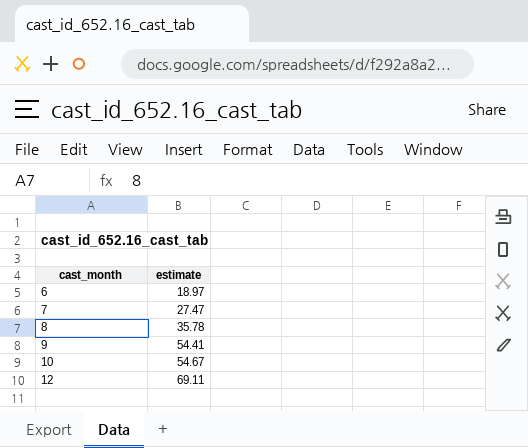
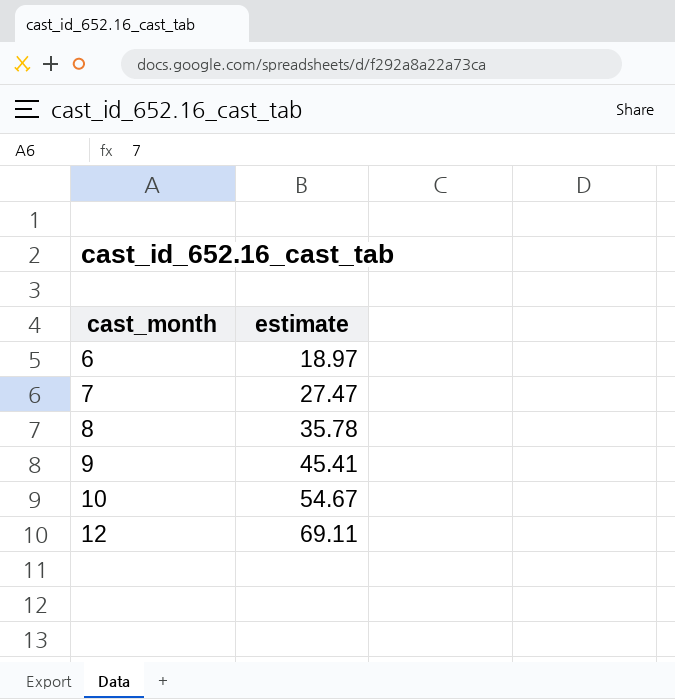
9 | estimate: 54.41 -> 45.41

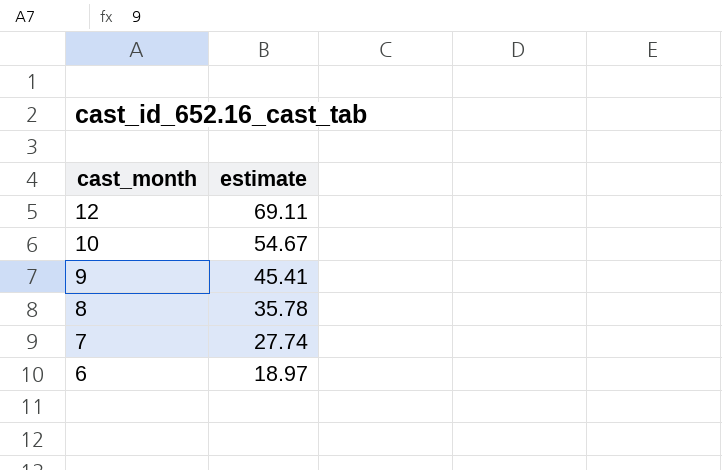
row order: cast_month ascending -> cast_month descending
7 | estimate: 27.47 -> 27.74

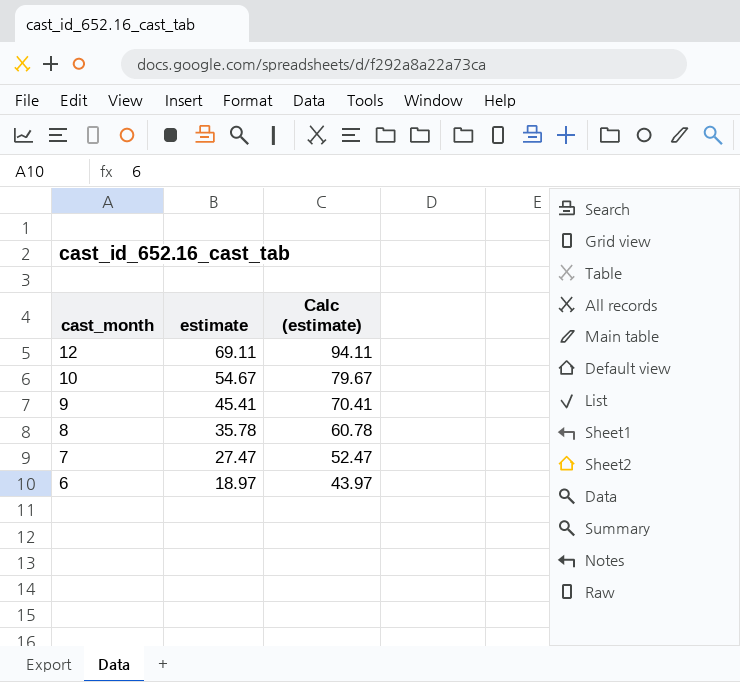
column Calc (estimate) | formula: none -> [estimate] + 25
7 | estimate: 27.74 -> 27.47

